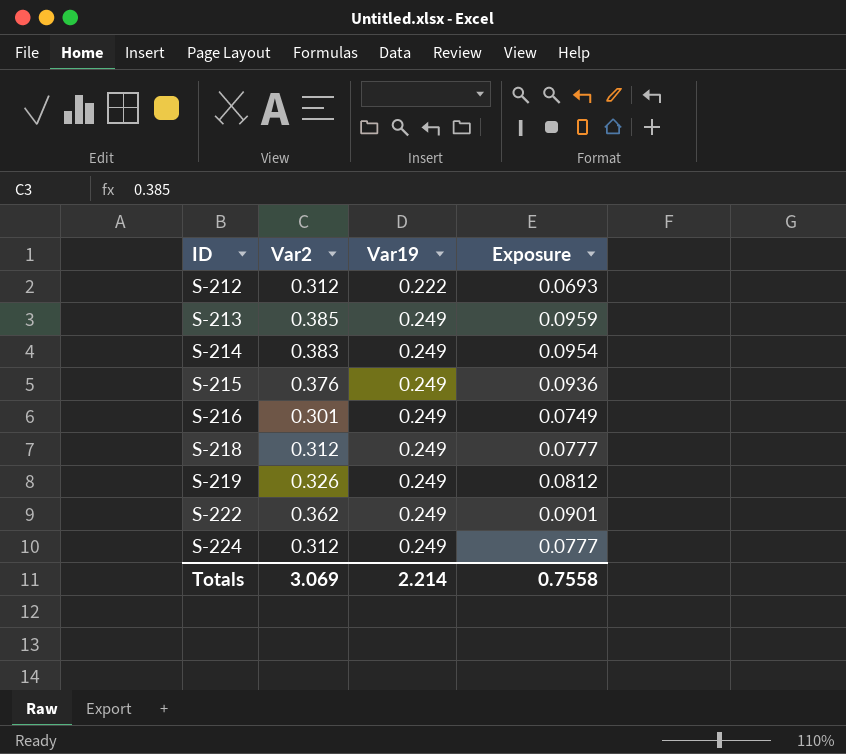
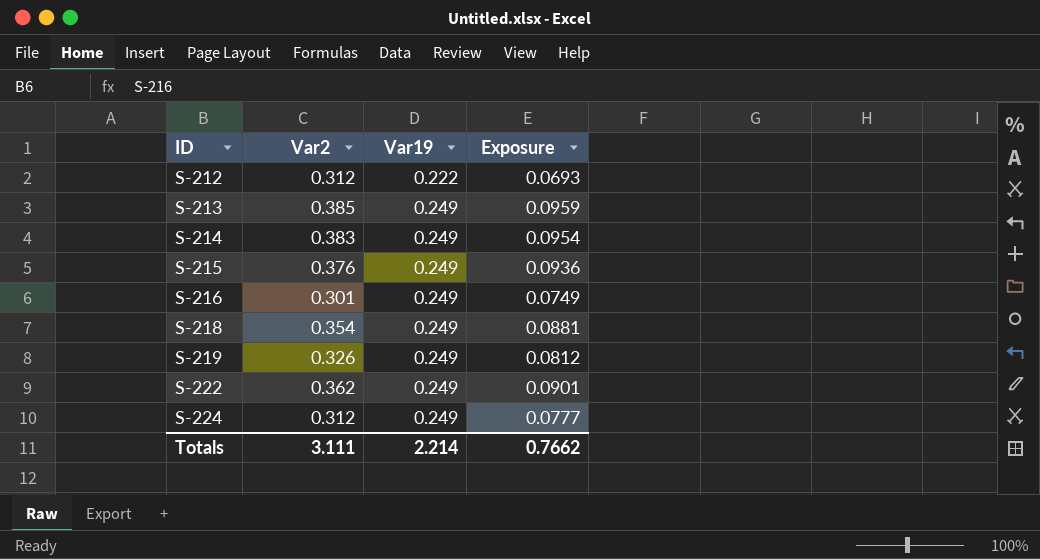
S-218 | Var2: 0.312 -> 0.354
S-218 | Exposure: 0.0777 -> 0.0881
Totals | Var2: 3.069 -> 3.111
Totals | Exposure: 0.7558 -> 0.7662

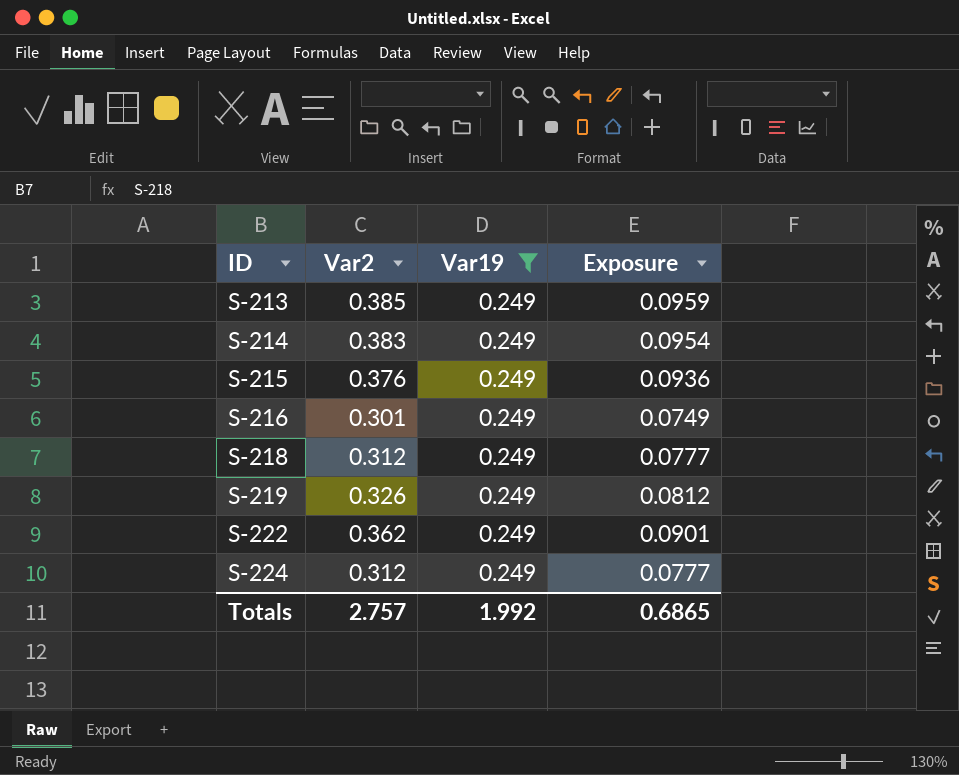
filter: none -> Var19 = 0.249
S-218 | Var2: 0.354 -> 0.312
S-218 | Exposure: 0.0881 -> 0.0777
Totals | Var2: 3.111 -> 2.757
Totals | Var19: 2.214 -> 1.992
Totals | Exposure: 0.7662 -> 0.6865

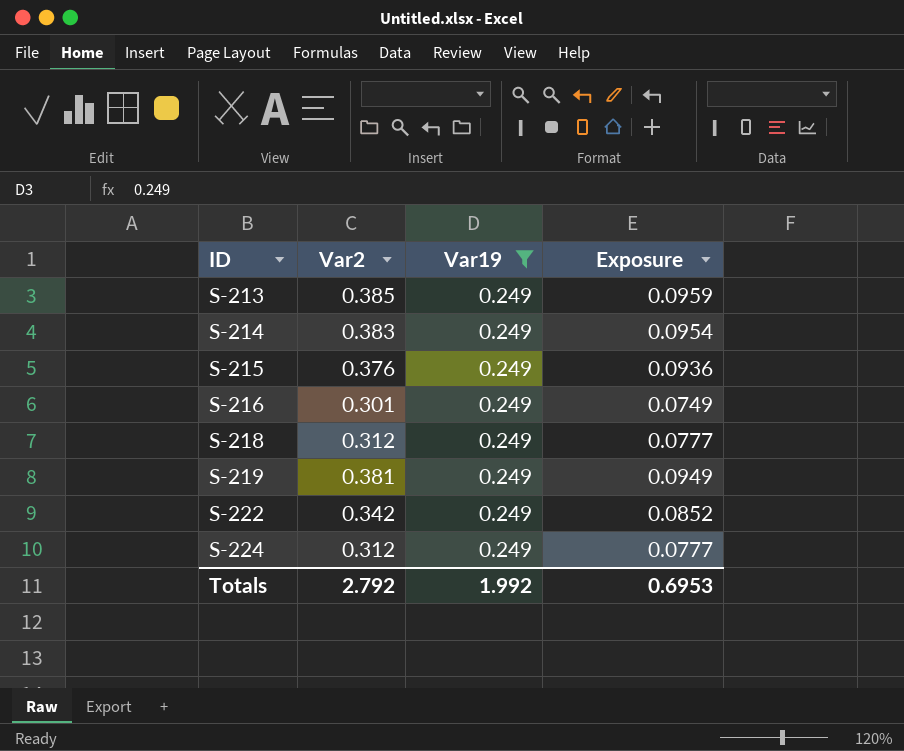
S-219 | Var2: 0.326 -> 0.381
S-219 | Exposure: 0.0812 -> 0.0949
S-222 | Var2: 0.362 -> 0.342
S-222 | Exposure: 0.0901 -> 0.0852
Totals | Var2: 2.757 -> 2.792
Totals | Exposure: 0.6865 -> 0.6953

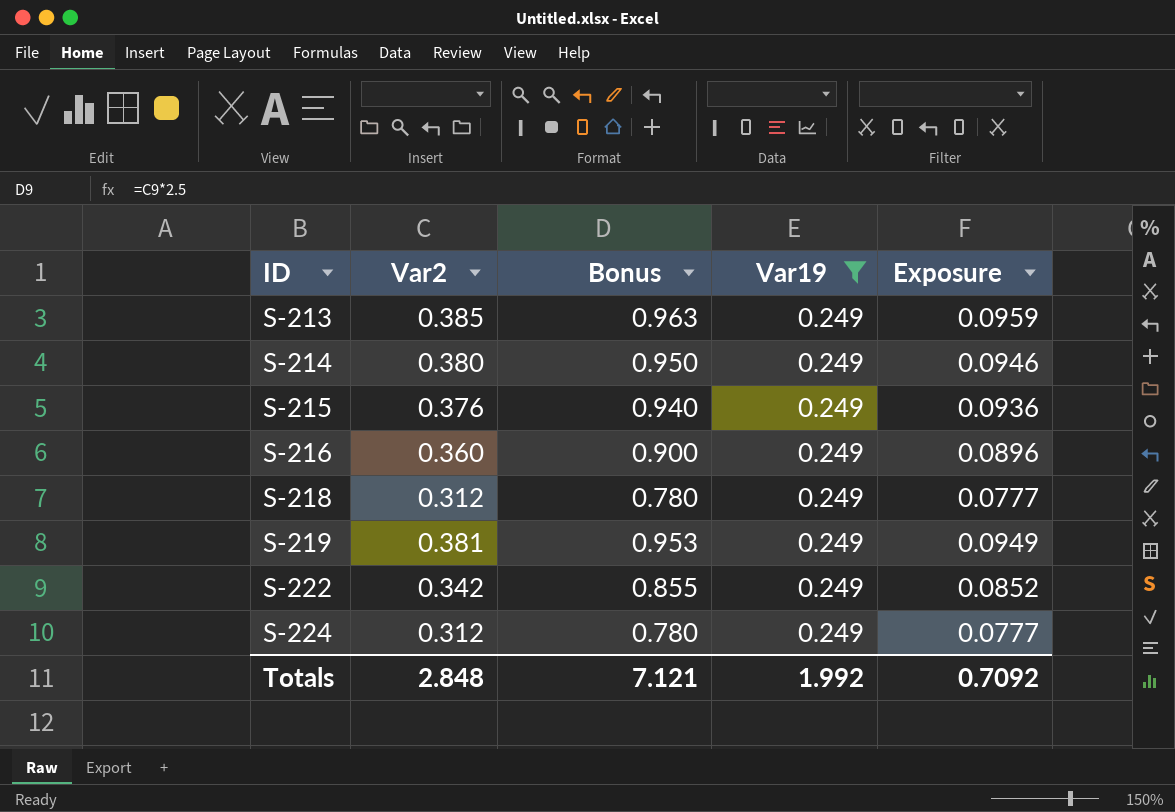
column Bonus | formula: none -> [Var2] * 2.5
S-214 | Var2: 0.383 -> 0.380
S-214 | Exposure: 0.0954 -> 0.0946
S-216 | Var2: 0.301 -> 0.360
S-216 | Exposure: 0.0749 -> 0.0896
Totals | Var2: 2.792 -> 2.848
Totals | Exposure: 0.6953 -> 0.7092

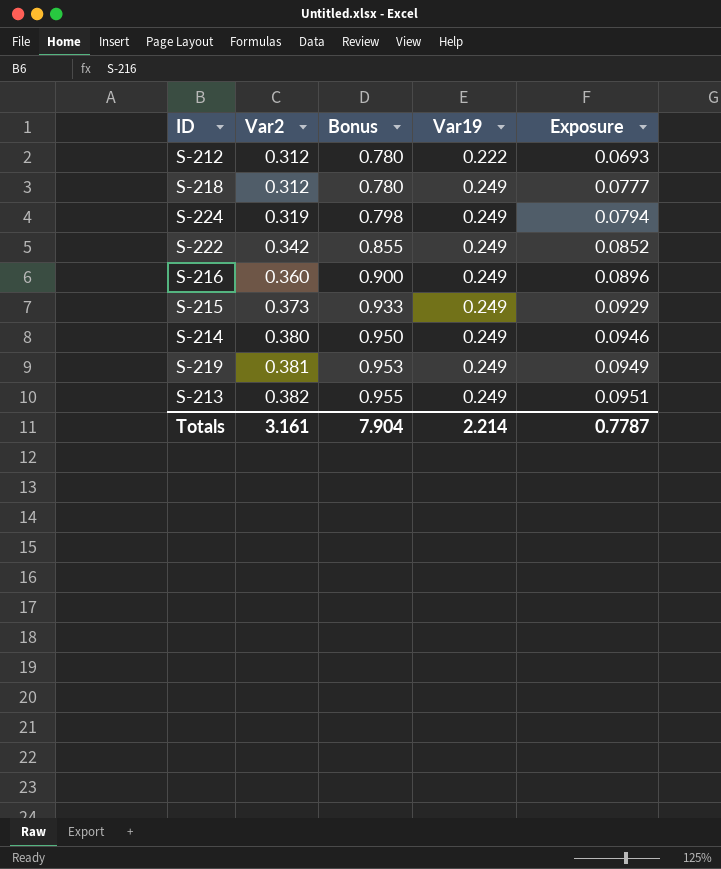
filter: Var19 = 0.249 -> none
row order: ID ascending -> Var2 ascending
S-224 | Var2: 0.312 -> 0.319
S-224 | Bonus: 0.780 -> 0.798
S-224 | Exposure: 0.0777 -> 0.0794
S-215 | Var2: 0.376 -> 0.373
S-215 | Bonus: 0.940 -> 0.933
S-215 | Exposure: 0.0936 -> 0.0929
S-213 | Var2: 0.385 -> 0.382
S-213 | Bonus: 0.963 -> 0.955
S-213 | Exposure: 0.0959 -> 0.0951
Totals | Var2: 2.848 -> 3.161
Totals | Bonus: 7.121 -> 7.904
Totals | Var19: 1.992 -> 2.214
Totals | Exposure: 0.7092 -> 0.7787

